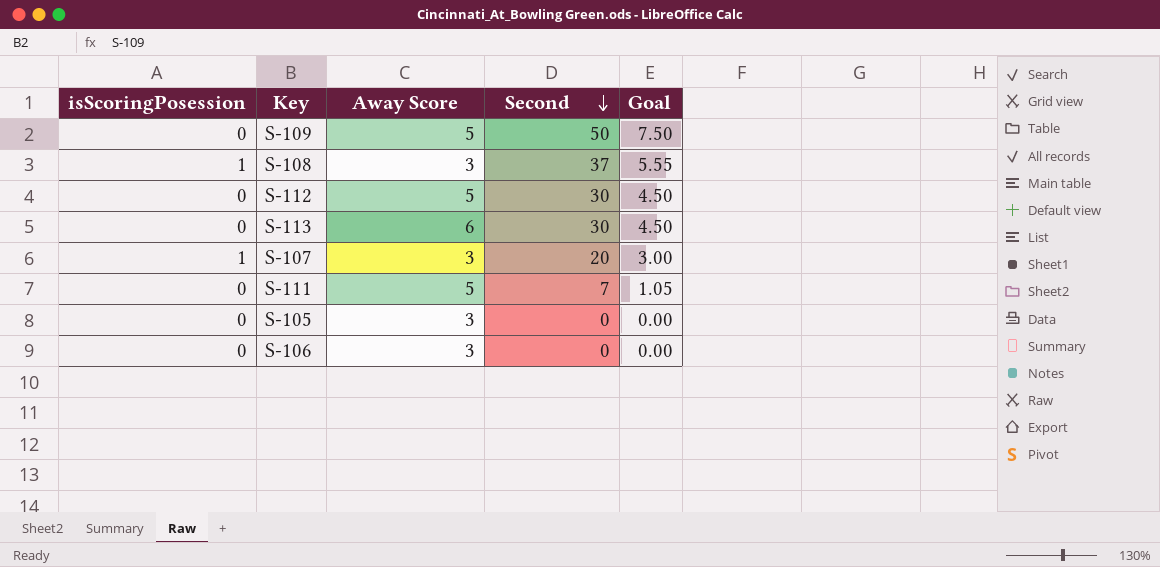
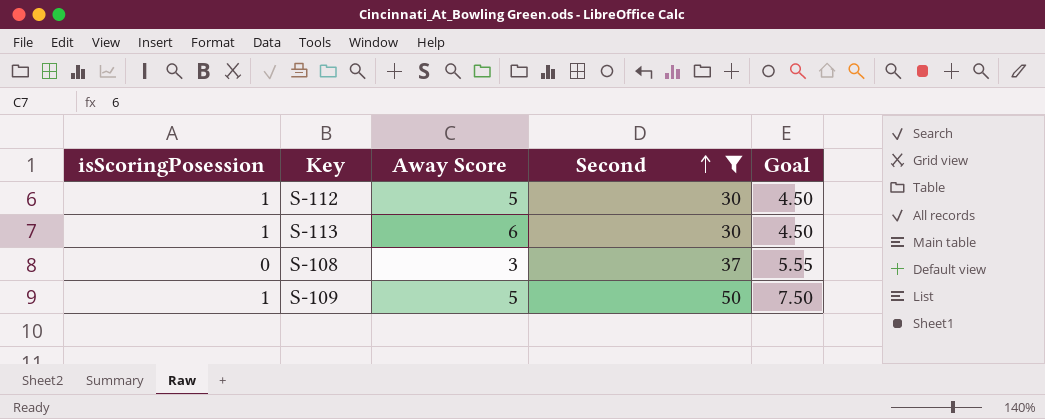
filter: none -> Second >= 30
row order: Second descending -> Second ascending
S-112 | isScoringPosession: 0 -> 1
S-113 | isScoringPosession: 0 -> 1
S-108 | isScoringPosession: 1 -> 0
S-109 | isScoringPosession: 0 -> 1

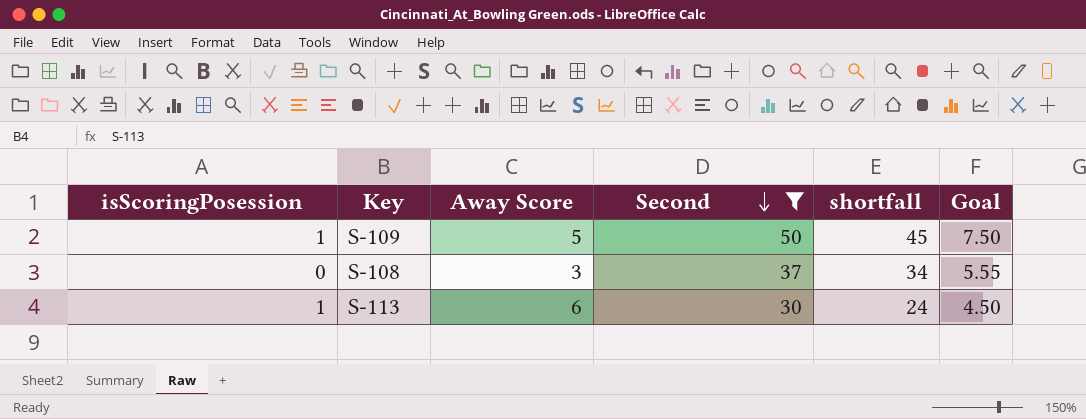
row order: Second ascending -> Second descending
column shortfall | formula: none -> [Second] - [Away Score]
row S-112: 1 | 5 | 30 | 4.50 -> none

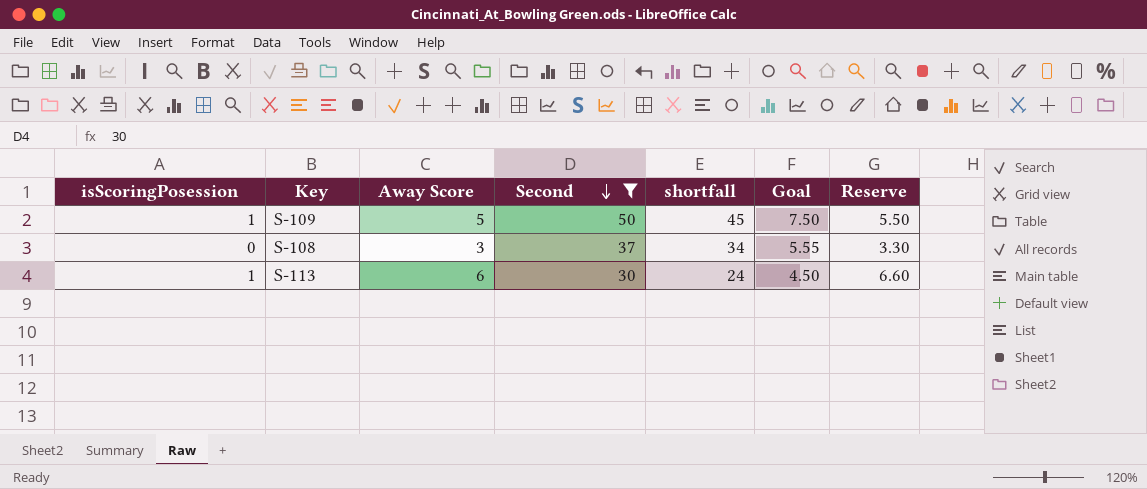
column Reserve | formula: none -> [Away Score] * 1.1

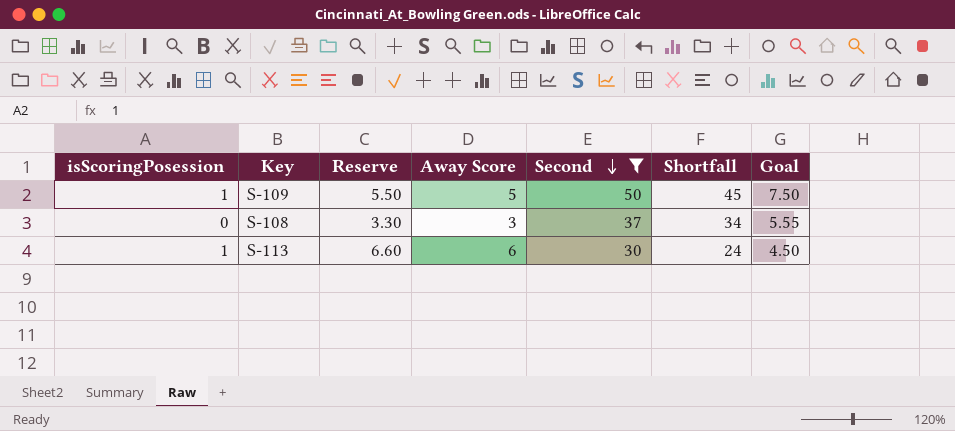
column Reserve | position: 7 -> 3
column name: shortfall -> Shortfall

